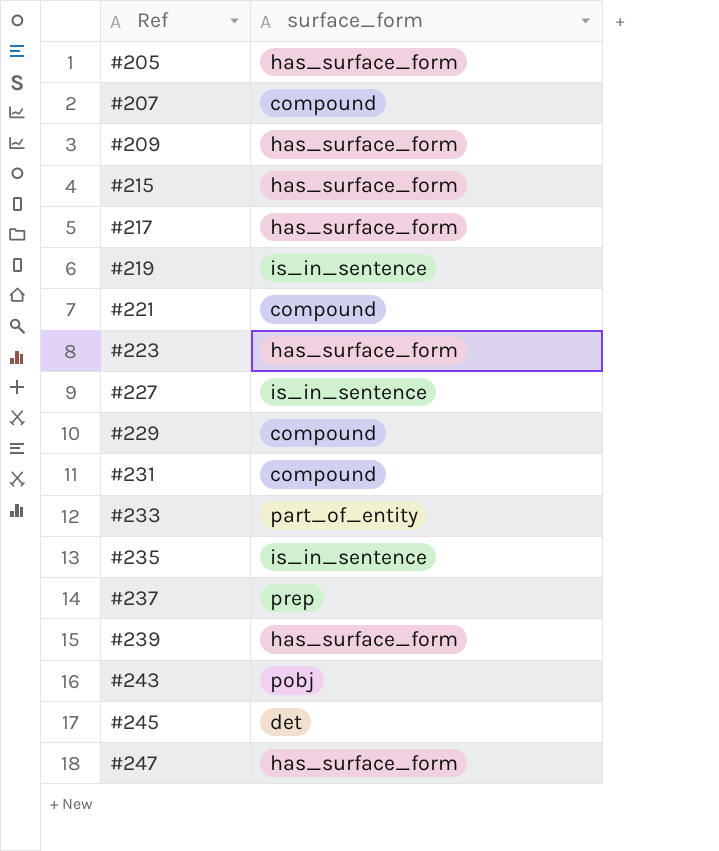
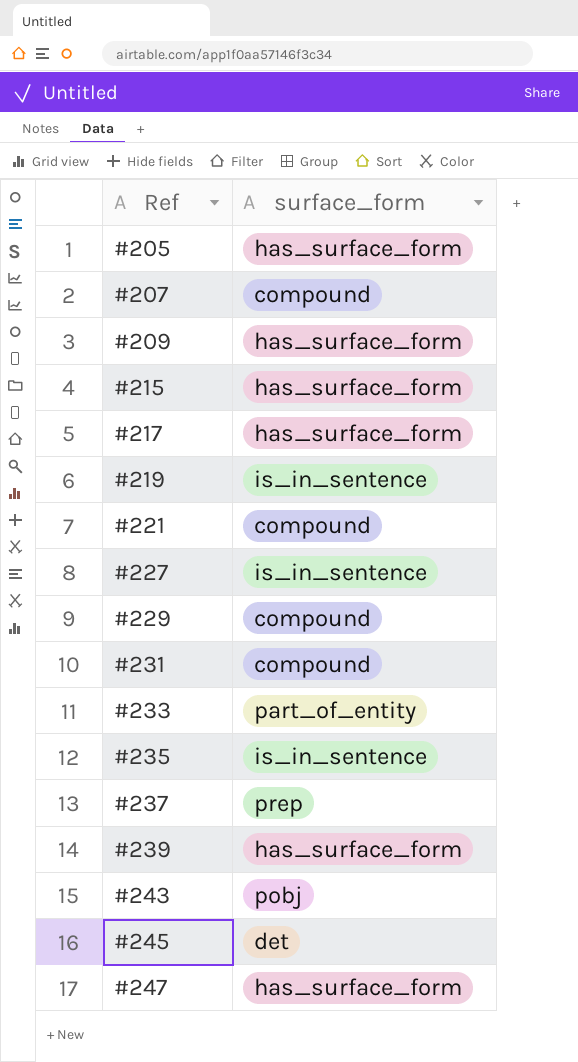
row #223: has_surface_form -> none

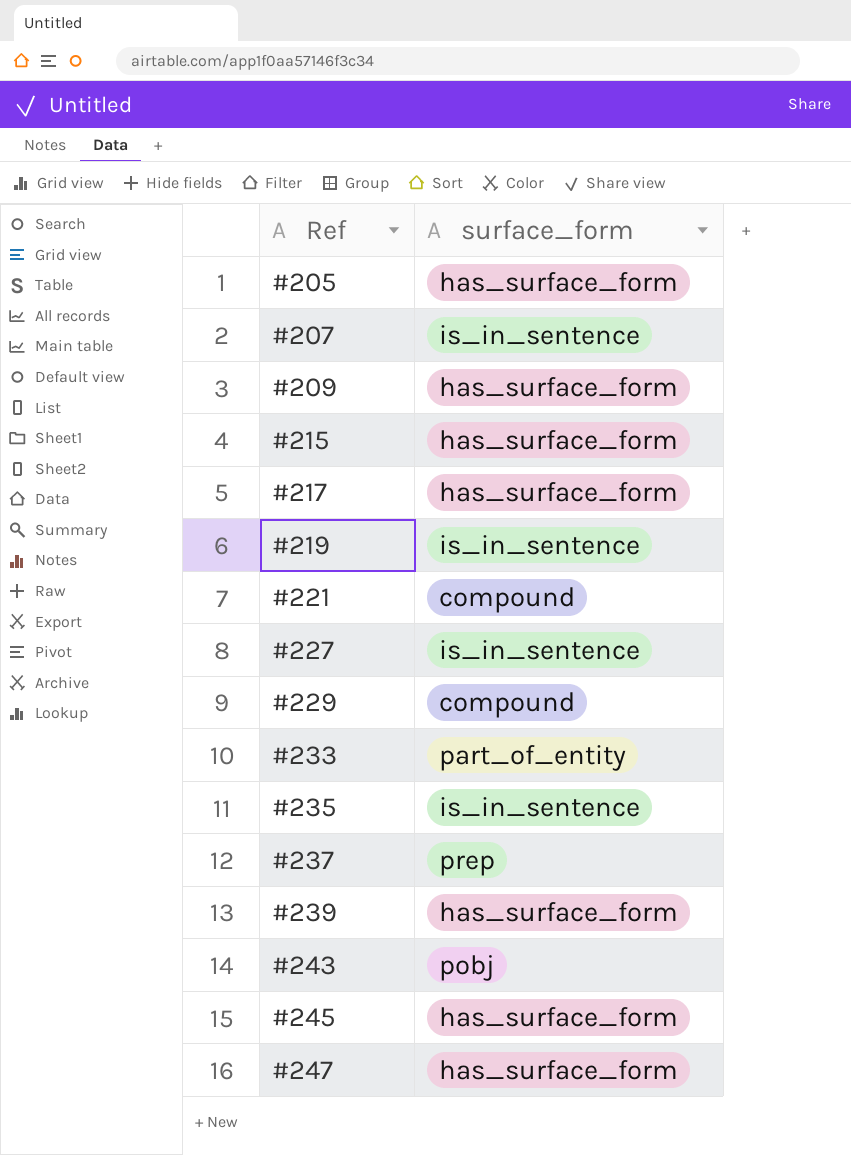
row #231: compound -> none
#207 | surface_form: compound -> is_in_sentence
#245 | surface_form: det -> has_surface_form

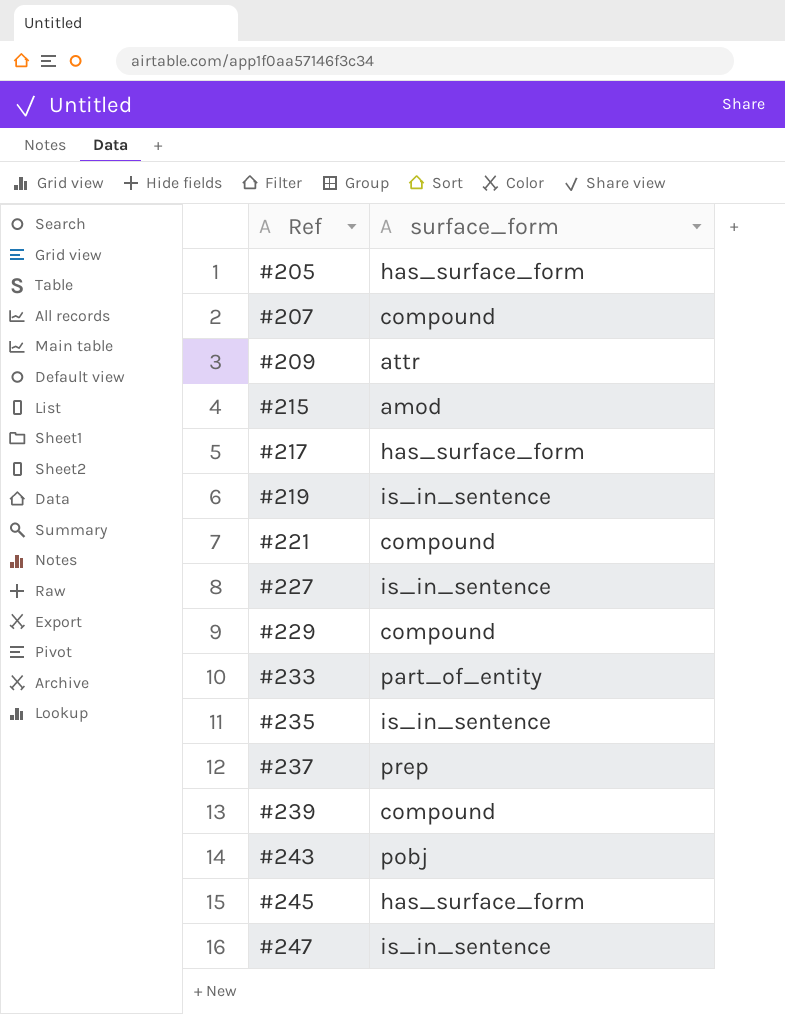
#207 | surface_form: is_in_sentence -> compound
#209 | surface_form: has_surface_form -> attr
#215 | surface_form: has_surface_form -> amod
#239 | surface_form: has_surface_form -> compound
#247 | surface_form: has_surface_form -> is_in_sentence

